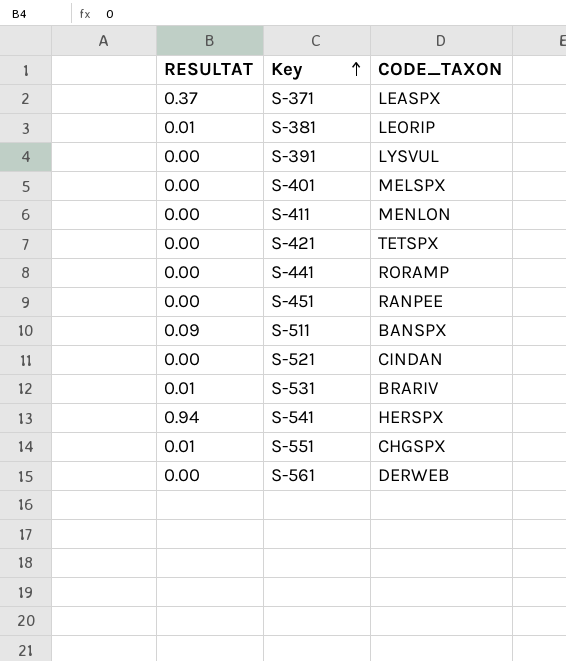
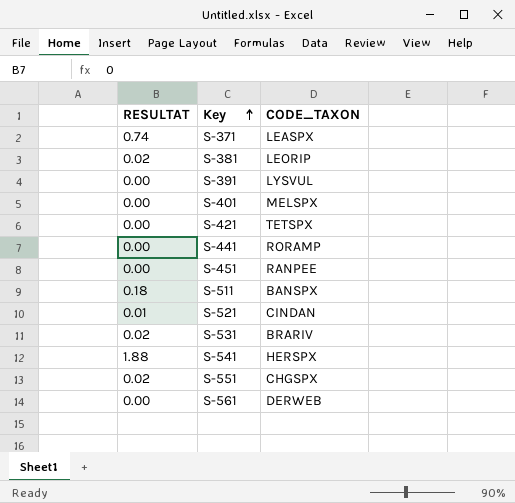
row S-411: 0.00 | MENLON -> none
S-371 | RESULTAT: 0.37 -> 0.74
S-381 | RESULTAT: 0.01 -> 0.02
S-511 | RESULTAT: 0.09 -> 0.18
S-521 | RESULTAT: 0.00 -> 0.01
S-531 | RESULTAT: 0.01 -> 0.02
S-541 | RESULTAT: 0.94 -> 1.88
S-551 | RESULTAT: 0.01 -> 0.02

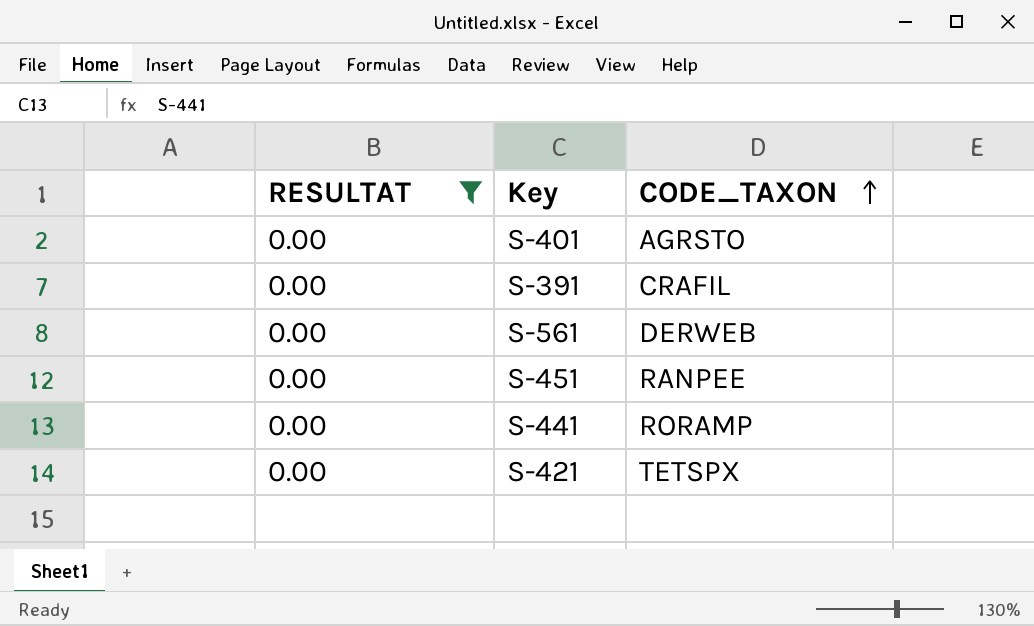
filter: none -> RESULTAT = 0.00
row order: Key ascending -> CODE_TAXON ascending
S-401 | CODE_TAXON: MELSPX -> AGRSTO
S-391 | CODE_TAXON: LYSVUL -> CRAFIL

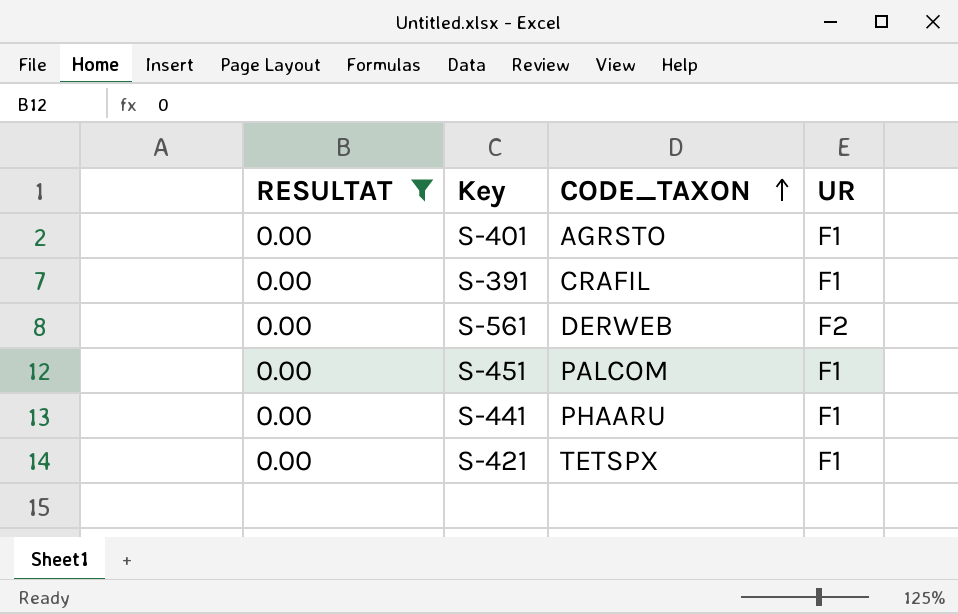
column UR | position: none -> 4
S-451 | CODE_TAXON: RANPEE -> PALCOM
S-441 | CODE_TAXON: RORAMP -> PHAARU

